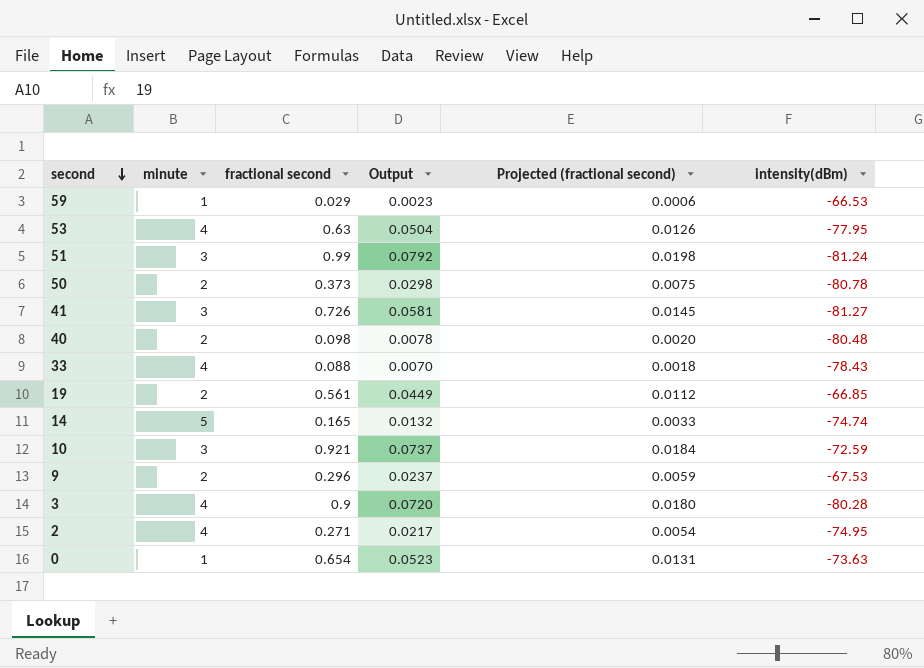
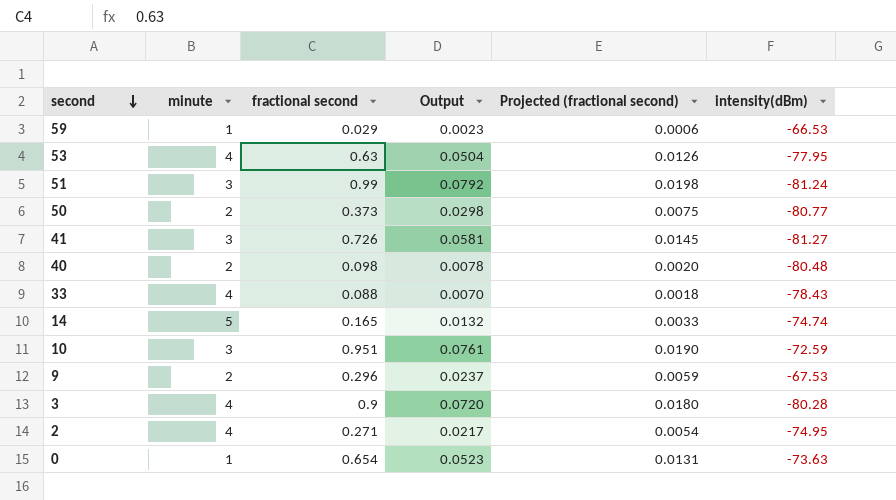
row 19: 2 | 0.561 | 0.0449 | 0.0112 | -66.85 -> none
50 | intensity(dBm): -80.78 -> -80.77
10 | fractional second: 0.921 -> 0.951
10 | Output: 0.0737 -> 0.0761
10 | Projected (fractional second): 0.0184 -> 0.0190

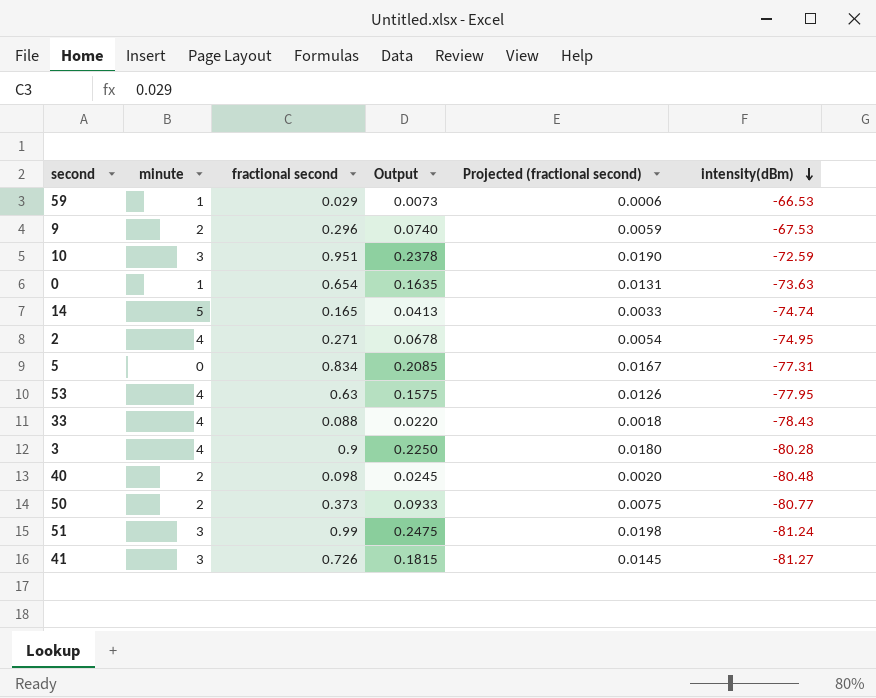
row order: second descending -> intensity(dBm) descending
column Output | formula: [fractional second] * 0.08 -> [fractional second] * 0.25
row 5: none -> 0 | 0.834 | 0.2085 | 0.0167 | -77.31

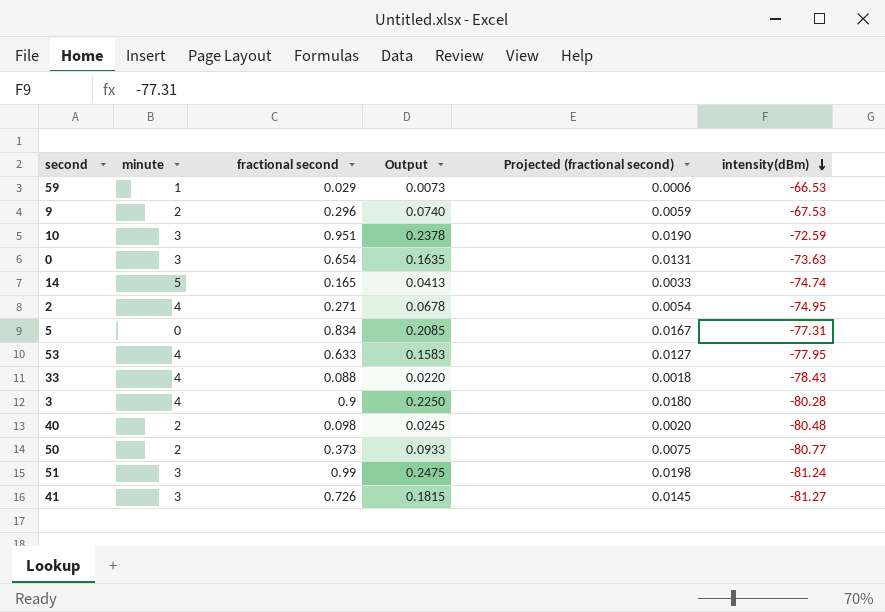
0 | minute: 1 -> 3
53 | fractional second: 0.63 -> 0.633
53 | Output: 0.1575 -> 0.1583
53 | Projected (fractional second): 0.0126 -> 0.0127

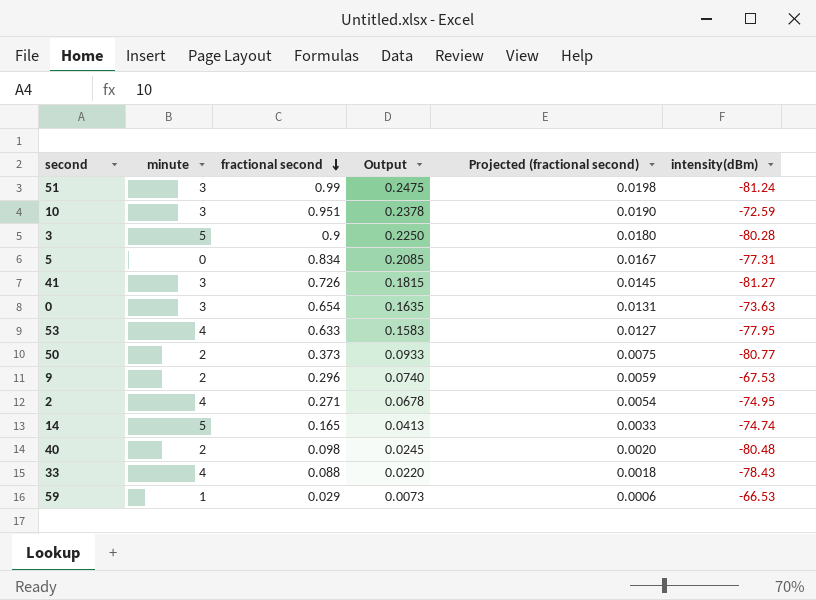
row order: intensity(dBm) descending -> fractional second descending
3 | minute: 4 -> 5

